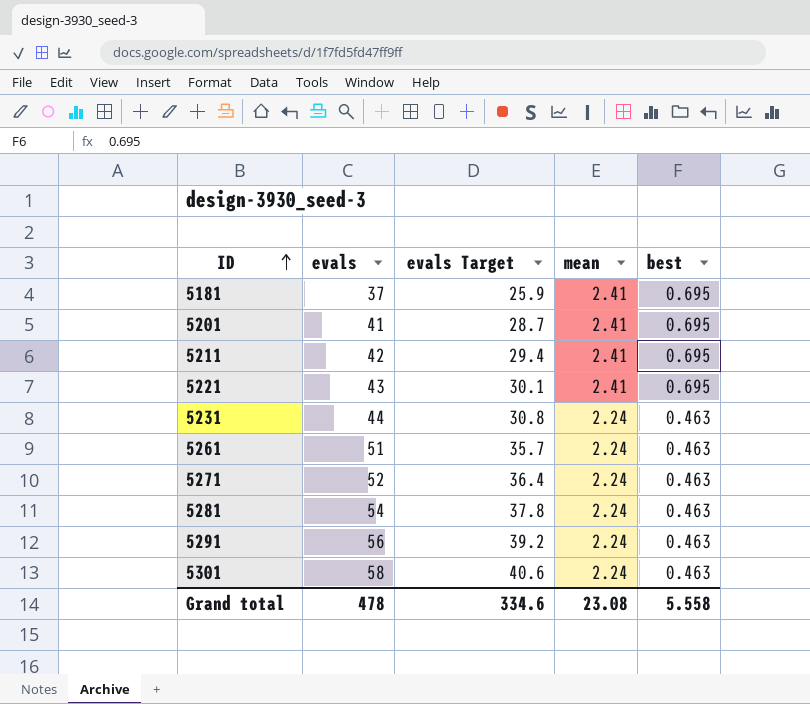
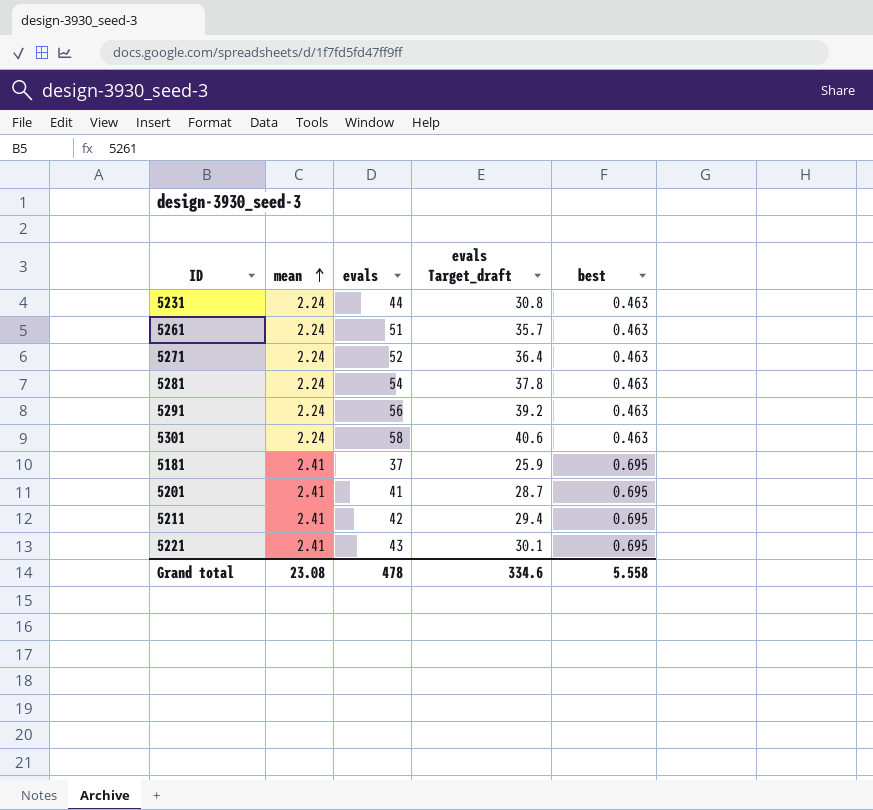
row order: ID ascending -> mean ascending
column mean | position: 4 -> 2
column name: evals Target -> evals Target_draft

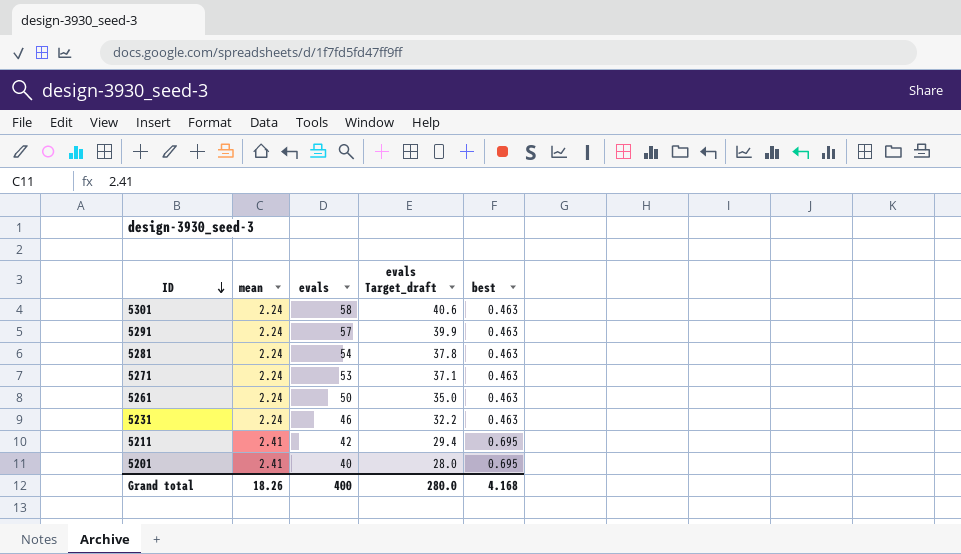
row order: mean ascending -> ID descending
row 5181: 2.41 | 37 | 25.9 | 0.695 -> none
row 5221: 2.41 | 43 | 30.1 | 0.695 -> none
5291 | evals: 56 -> 57
5291 | evals Target_draft: 39.2 -> 39.9
5271 | evals: 52 -> 53
5271 | evals Target_draft: 36.4 -> 37.1
5261 | evals: 51 -> 50
5261 | evals Target_draft: 35.7 -> 35.0
5231 | evals: 44 -> 46
5231 | evals Target_draft: 30.8 -> 32.2
5201 | evals: 41 -> 40
5201 | evals Target_draft: 28.7 -> 28.0
Grand total | mean: 23.08 -> 18.26
Grand total | evals: 478 -> 400
Grand total | evals Target_draft: 334.6 -> 280.0
Grand total | best: 5.558 -> 4.168

